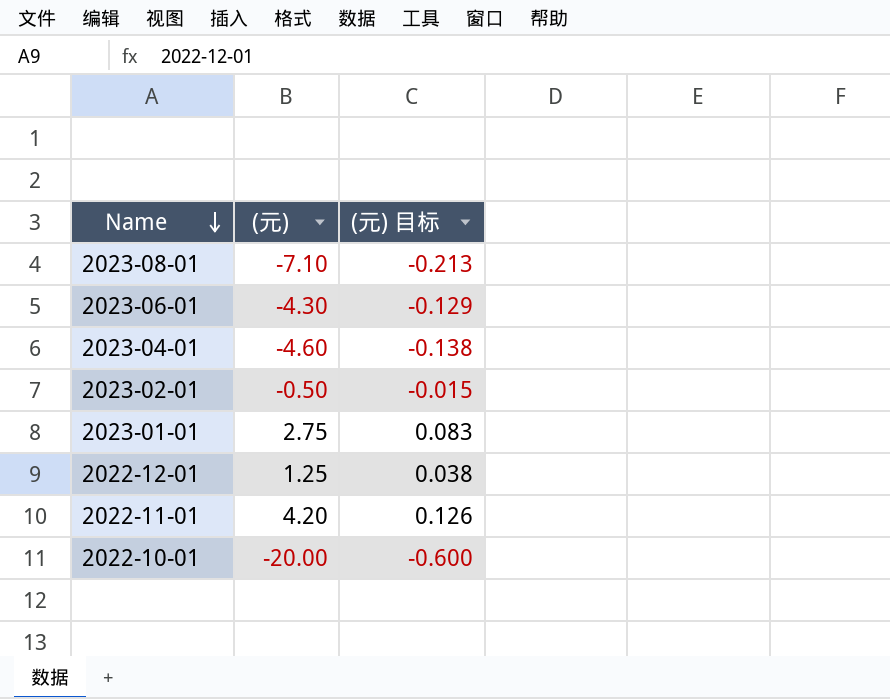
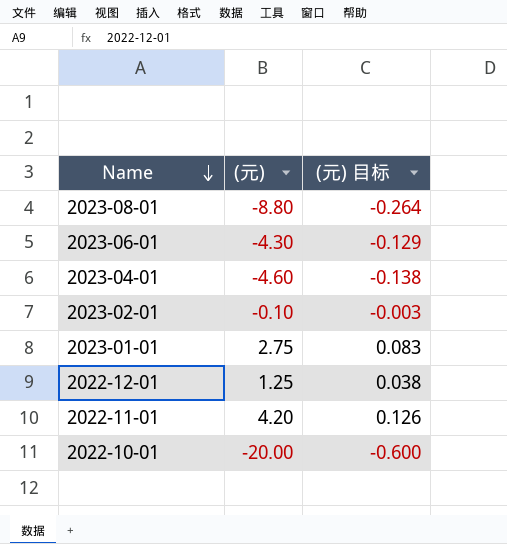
2023-08-01 | (元): -7.10 -> -8.80
2023-08-01 | (元) 目标: -0.213 -> -0.264
2023-02-01 | (元): -0.50 -> -0.10
2023-02-01 | (元) 目标: -0.015 -> -0.003

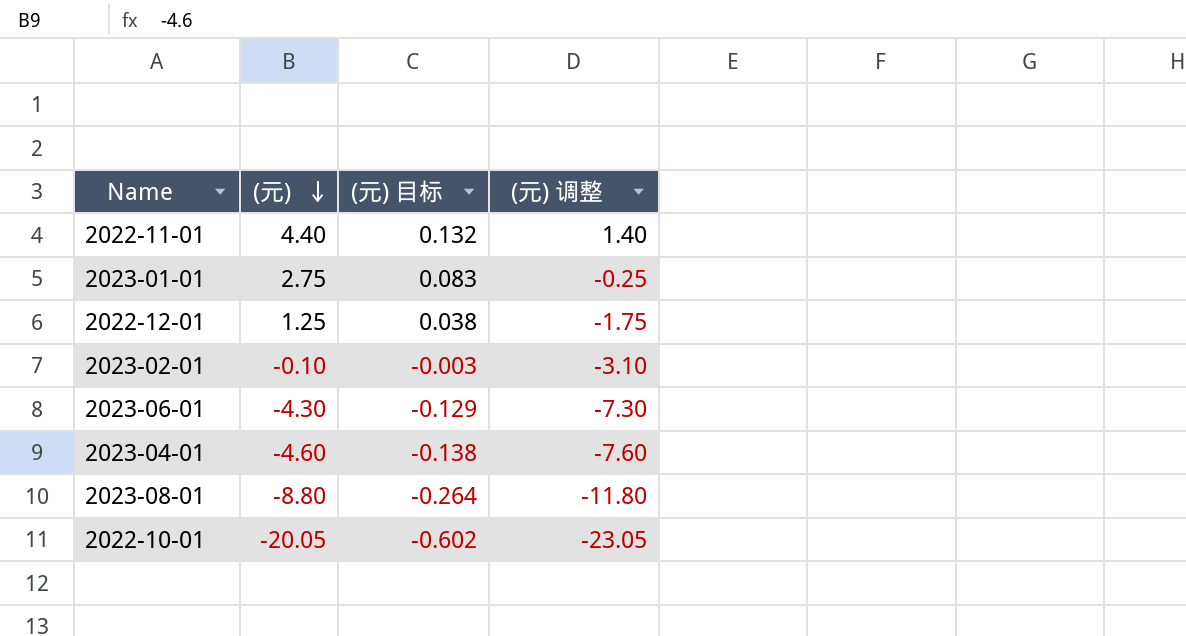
row order: Name descending -> (元) descending
column (元) 调整 | formula: none -> [(元)] - 3
2022-11-01 | (元): 4.20 -> 4.40
2022-11-01 | (元) 目标: 0.126 -> 0.132
2022-10-01 | (元): -20.00 -> -20.05
2022-10-01 | (元) 目标: -0.600 -> -0.602

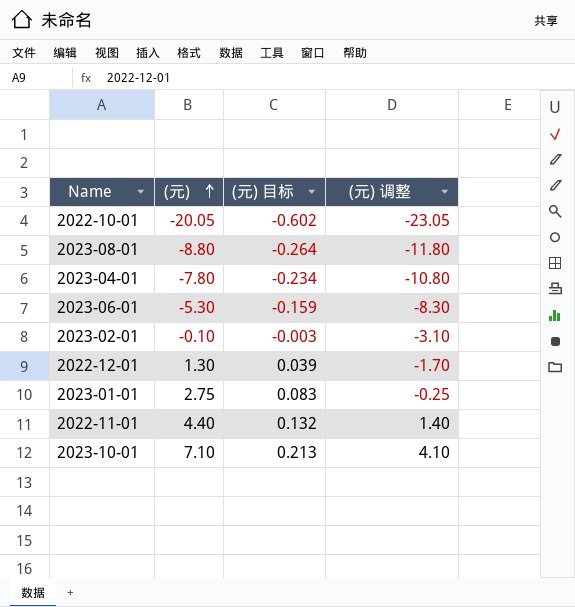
row order: (元) descending -> (元) ascending
2023-04-01 | (元): -4.60 -> -7.80
2023-04-01 | (元) 目标: -0.138 -> -0.234
2023-04-01 | (元) 调整: -7.60 -> -10.80
2023-06-01 | (元): -4.30 -> -5.30
2023-06-01 | (元) 目标: -0.129 -> -0.159
2023-06-01 | (元) 调整: -7.30 -> -8.30
2022-12-01 | (元): 1.25 -> 1.30
2022-12-01 | (元) 目标: 0.038 -> 0.039
2022-12-01 | (元) 调整: -1.75 -> -1.70
row 2023-10-01: none -> 7.10 | 0.213 | 4.10

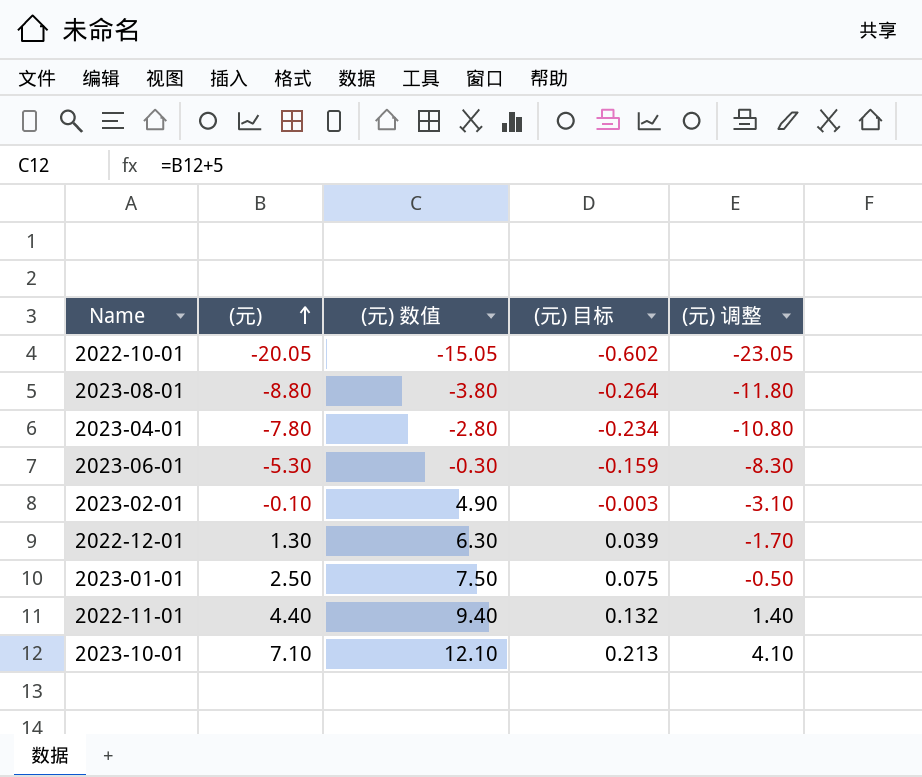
column (元) 数值 | formula: none -> [(元)] + 5
2023-01-01 | (元): 2.75 -> 2.50
2023-01-01 | (元) 目标: 0.083 -> 0.075
2023-01-01 | (元) 调整: -0.25 -> -0.50

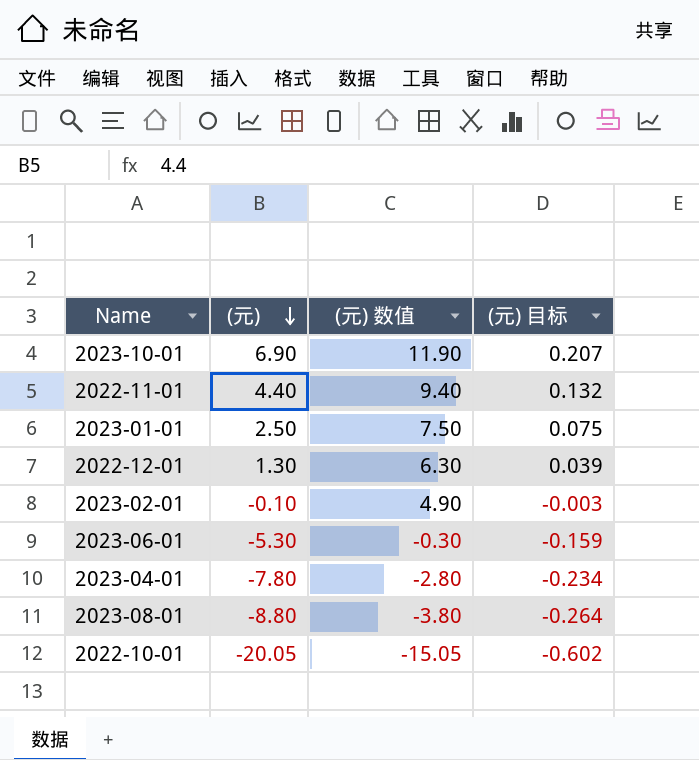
row order: (元) ascending -> (元) descending
column (元) 调整 | formula: [(元)] - 3 -> none
2023-10-01 | (元): 7.10 -> 6.90
2023-10-01 | (元) 数值: 12.10 -> 11.90
2023-10-01 | (元) 目标: 0.213 -> 0.207

